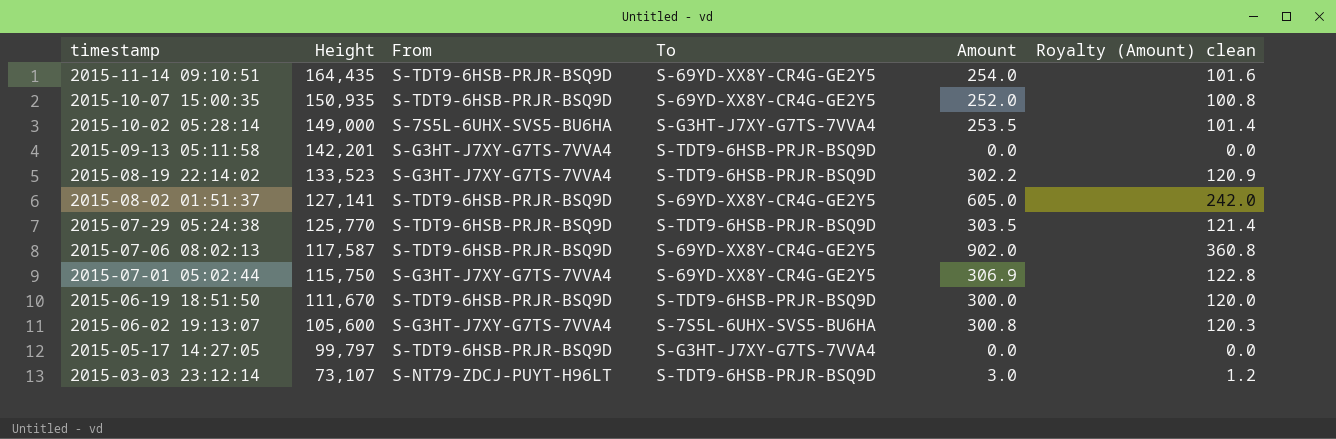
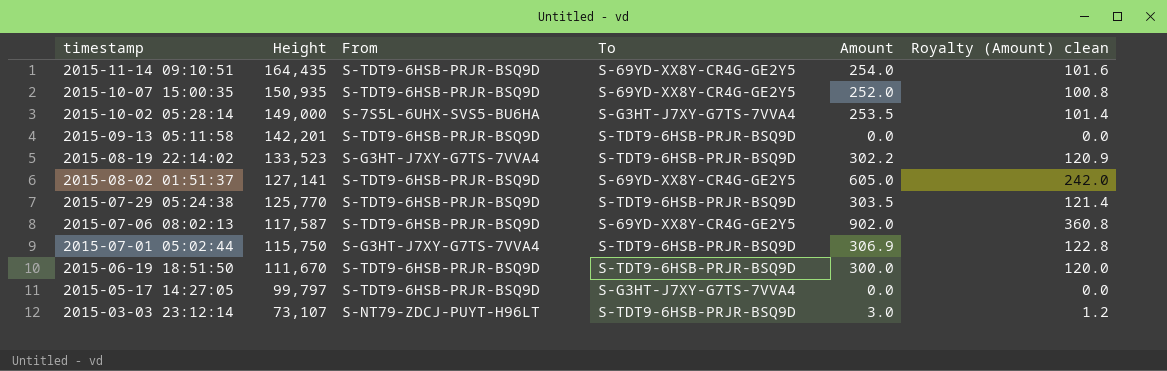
row 2015-06-02 19:13:07: 105,600 | S-G3HT-J7XY-G7TS-7VVA4 | S-7S5L-6UHX-SVS5-BU6HA | 300.8 | 120.3 -> none
2015-09-13 05:11:58 | From: S-G3HT-J7XY-G7TS-7VVA4 -> S-TDT9-6HSB-PRJR-BSQ9D
2015-07-01 05:02:44 | To: S-69YD-XX8Y-CR4G-GE2Y5 -> S-TDT9-6HSB-PRJR-BSQ9D

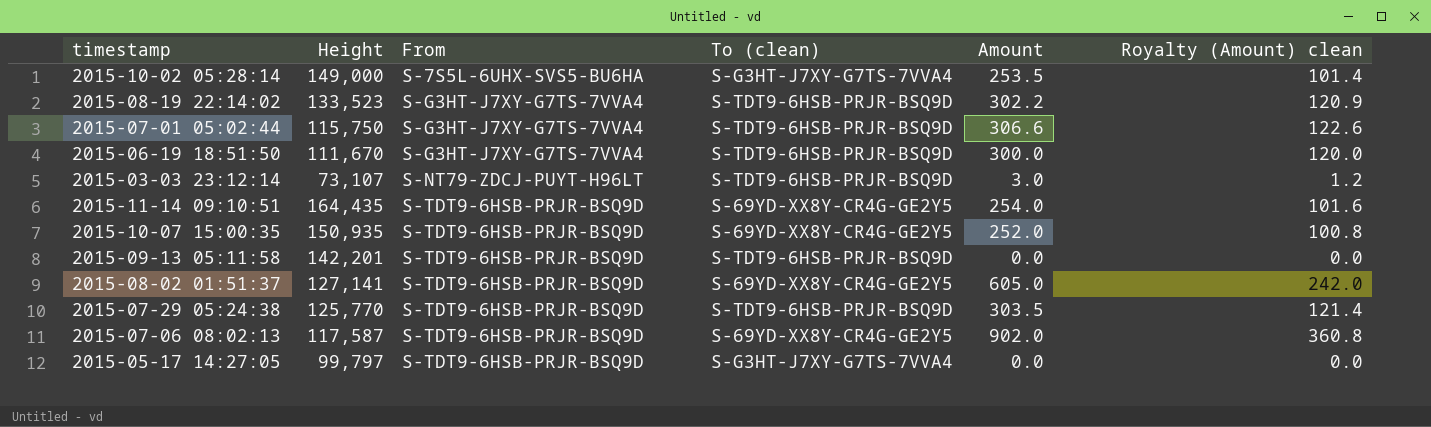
row order: timestamp descending -> From ascending
column name: To -> To (clean)
2015-07-01 05:02:44 | Amount: 306.9 -> 306.6
2015-07-01 05:02:44 | Royalty (Amount) clean: 122.8 -> 122.6
2015-06-19 18:51:50 | From: S-TDT9-6HSB-PRJR-BSQ9D -> S-G3HT-J7XY-G7TS-7VVA4

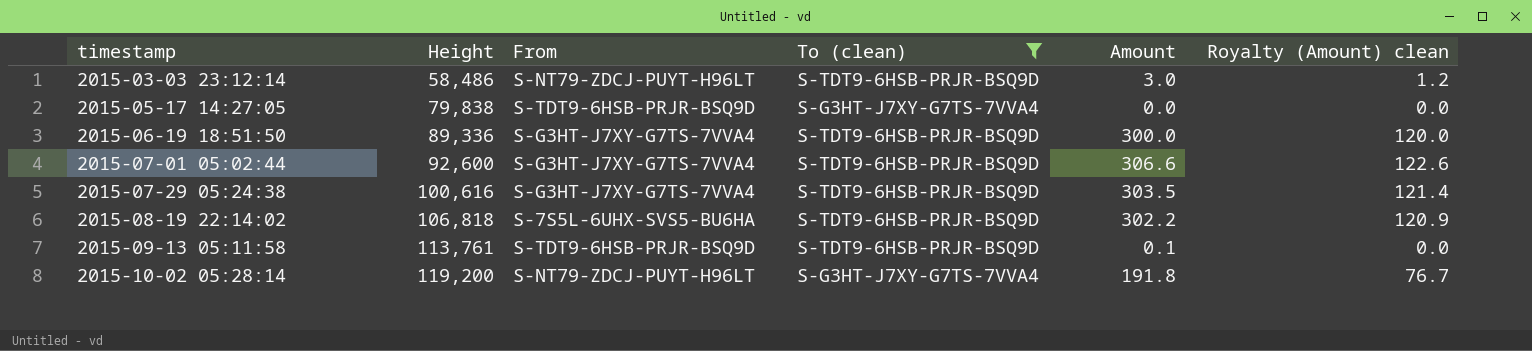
filter: none -> To (clean) != S-69YD-XX8Y-CR4G-GE2Y5
row order: From ascending -> timestamp ascending
2015-03-03 23:12:14 | Height: 73,107 -> 58,486
2015-05-17 14:27:05 | Height: 99,797 -> 79,838
2015-06-19 18:51:50 | Height: 111,670 -> 89,336
2015-07-01 05:02:44 | Height: 115,750 -> 92,600
2015-07-29 05:24:38 | Height: 125,770 -> 100,616
2015-07-29 05:24:38 | From: S-TDT9-6HSB-PRJR-BSQ9D -> S-G3HT-J7XY-G7TS-7VVA4
2015-08-19 22:14:02 | Height: 133,523 -> 106,818
2015-08-19 22:14:02 | From: S-G3HT-J7XY-G7TS-7VVA4 -> S-7S5L-6UHX-SVS5-BU6HA
2015-09-13 05:11:58 | Height: 142,201 -> 113,761
2015-09-13 05:11:58 | Amount: 0.0 -> 0.1
2015-10-02 05:28:14 | Height: 149,000 -> 119,200
2015-10-02 05:28:14 | From: S-7S5L-6UHX-SVS5-BU6HA -> S-NT79-ZDCJ-PUYT-H96LT
2015-10-02 05:28:14 | Amount: 253.5 -> 191.8
2015-10-02 05:28:14 | Royalty (Amount) clean: 101.4 -> 76.7

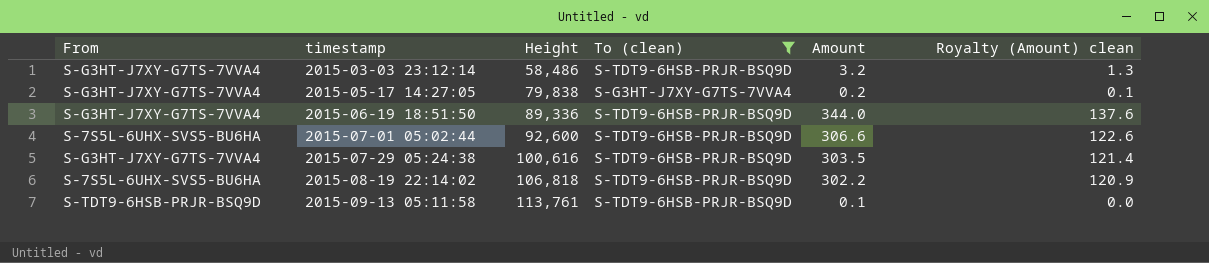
column From | position: 3 -> 1
row 2015-10-02 05:28:14: 119,200 | S-NT79-ZDCJ-PUYT-H96LT | S-G3HT-J7XY-G7TS-7VVA4 | 191.8 | 76.7 -> none
2015-03-03 23:12:14 | From: S-NT79-ZDCJ-PUYT-H96LT -> S-G3HT-J7XY-G7TS-7VVA4
2015-03-03 23:12:14 | Amount: 3.0 -> 3.2
2015-03-03 23:12:14 | Royalty (Amount) clean: 1.2 -> 1.3
2015-05-17 14:27:05 | From: S-TDT9-6HSB-PRJR-BSQ9D -> S-G3HT-J7XY-G7TS-7VVA4
2015-05-17 14:27:05 | Amount: 0.0 -> 0.2
2015-05-17 14:27:05 | Royalty (Amount) clean: 0.0 -> 0.1
2015-06-19 18:51:50 | Amount: 300.0 -> 344.0
2015-06-19 18:51:50 | Royalty (Amount) clean: 120.0 -> 137.6
2015-07-01 05:02:44 | From: S-G3HT-J7XY-G7TS-7VVA4 -> S-7S5L-6UHX-SVS5-BU6HA

